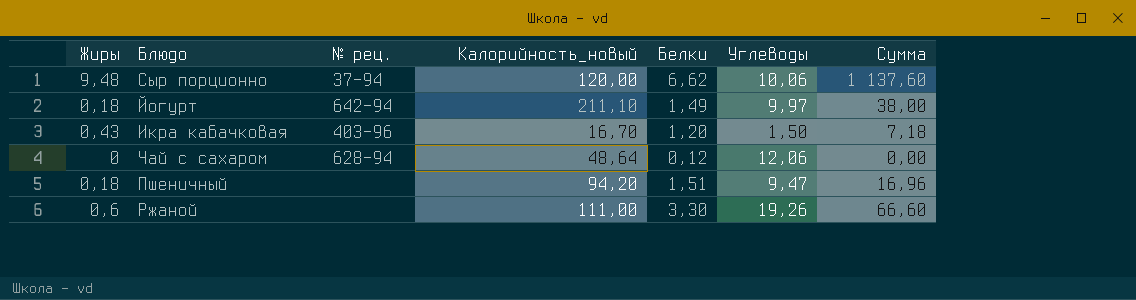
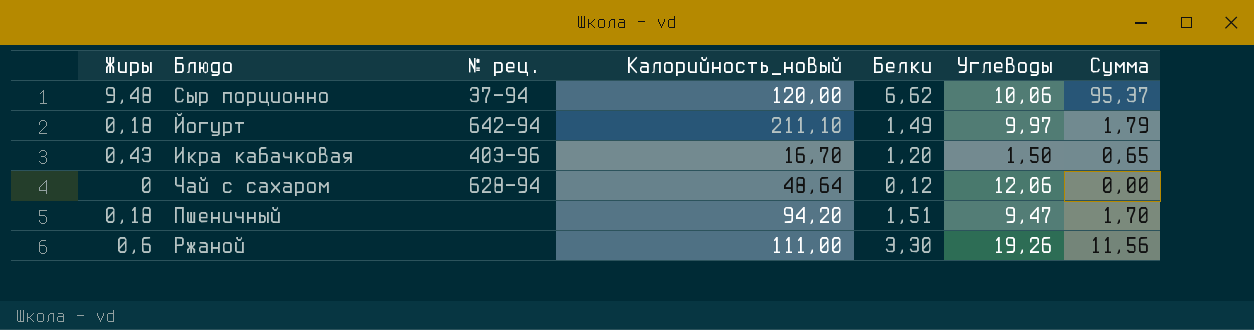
column Сумма | formula: [Жиры] * [Калорийность_новый] -> [Жиры] * [Углеводы]

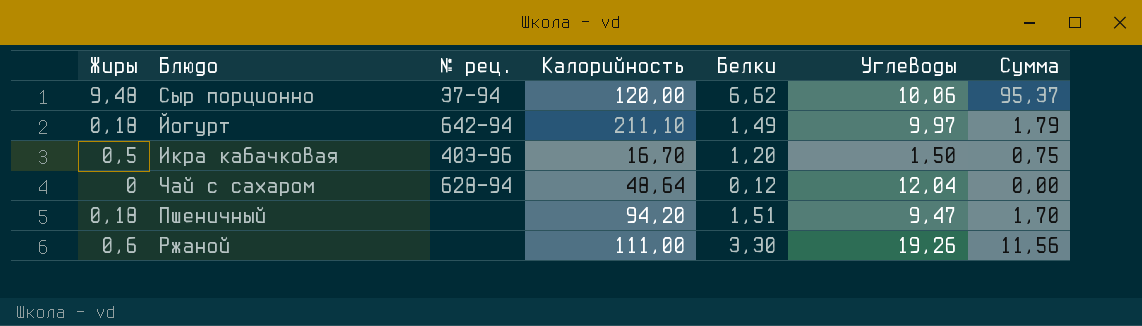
column name: Калорийность_новый -> Калорийность
Икра кабачковая | Жиры: 0,43 -> 0,5
Икра кабачковая | Сумма: 0,65 -> 0,75
Чай с сахаром | Углеводы: 12,06 -> 12,04

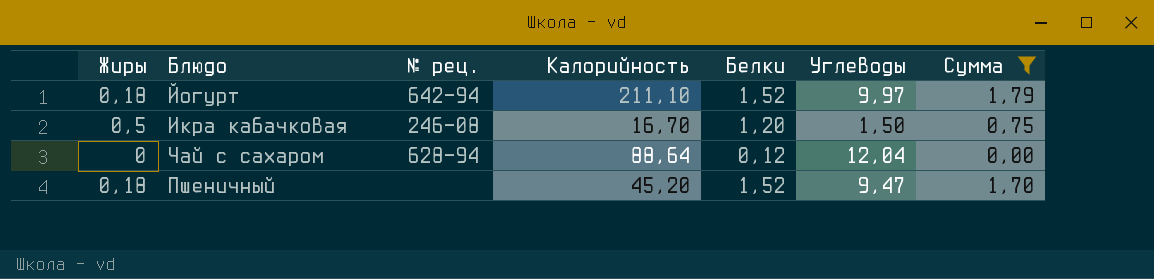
filter: none -> Сумма <= 1,79
Йогурт | Белки: 1,49 -> 1,52
Икра кабачковая | № рец.: 403-96 -> 246-08
Чай с сахаром | Калорийность: 48,64 -> 88,64
Пшеничный | Калорийность: 94,20 -> 45,20
Пшеничный | Белки: 1,51 -> 1,52

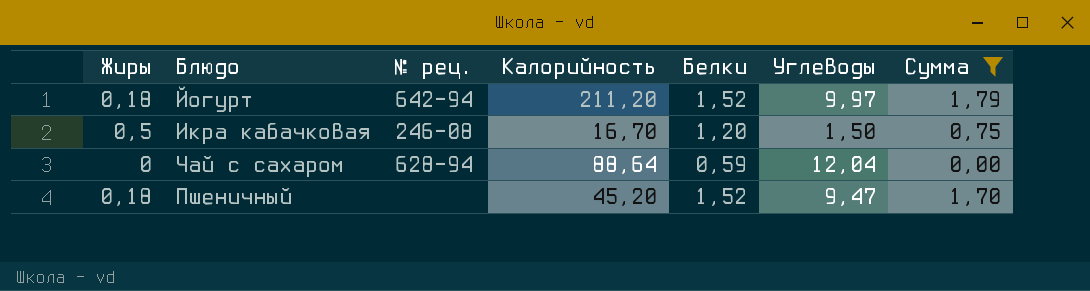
Йогурт | Калорийность: 211,10 -> 211,20
Чай с сахаром | Белки: 0,12 -> 0,59

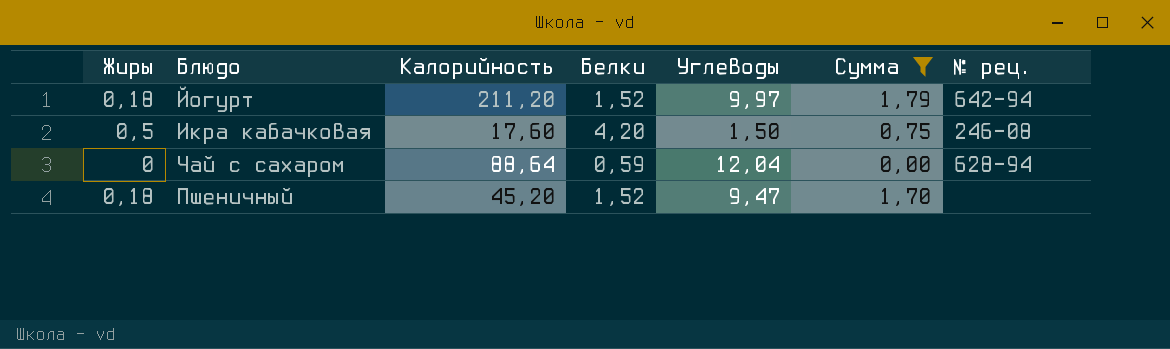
column № рец. | position: 3 -> 7
Икра кабачковая | Калорийность: 16,70 -> 17,60
Икра кабачковая | Белки: 1,20 -> 4,20

